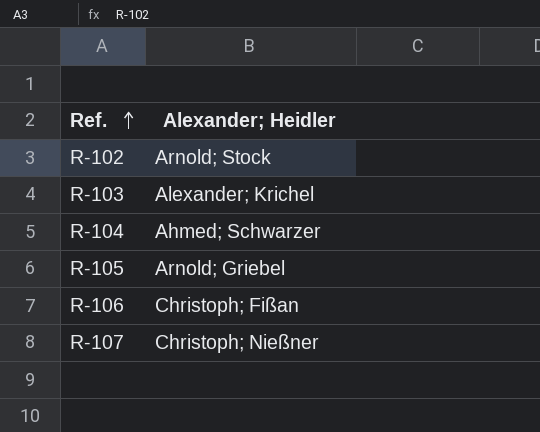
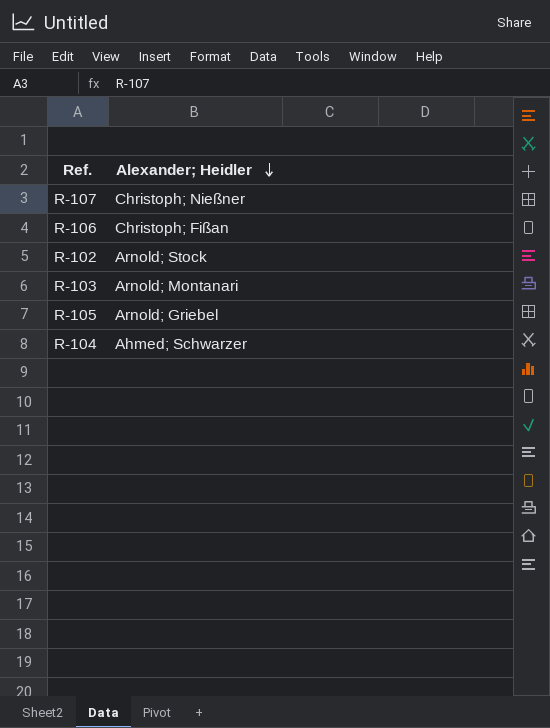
row order: Ref. ascending -> Alexander; Heidler descending
R-103 | Alexander; Heidler: Alexander; Krichel -> Arnold; Montanari

